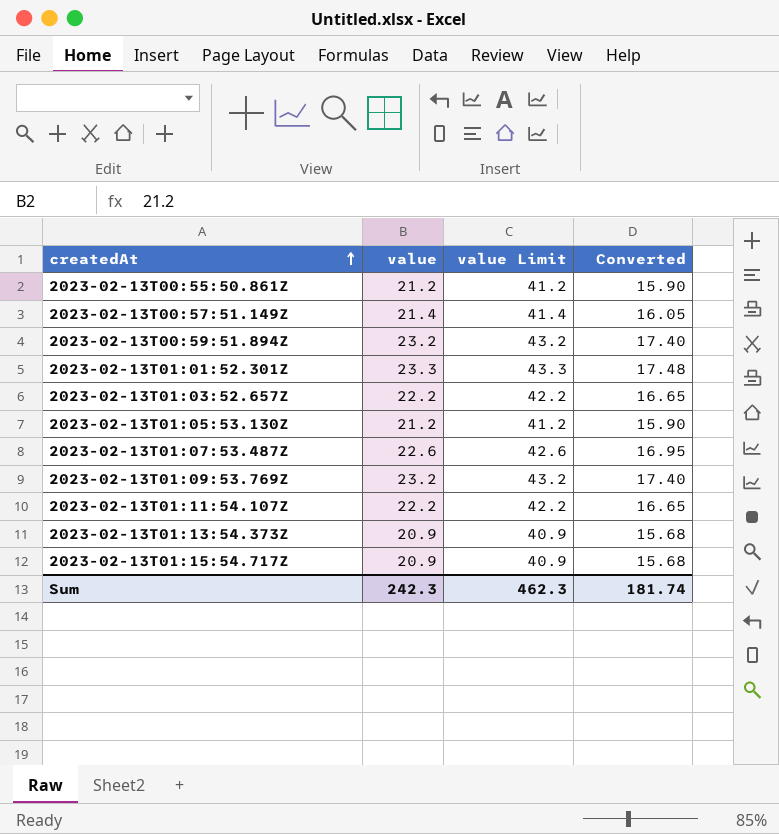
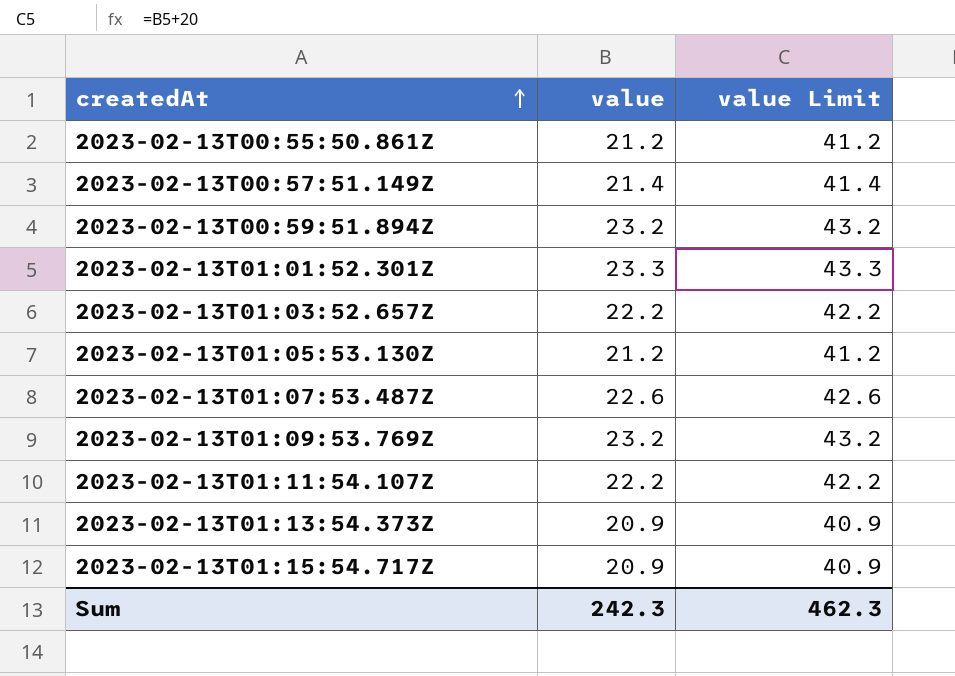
column Converted | formula: [value] * 0.75 -> none

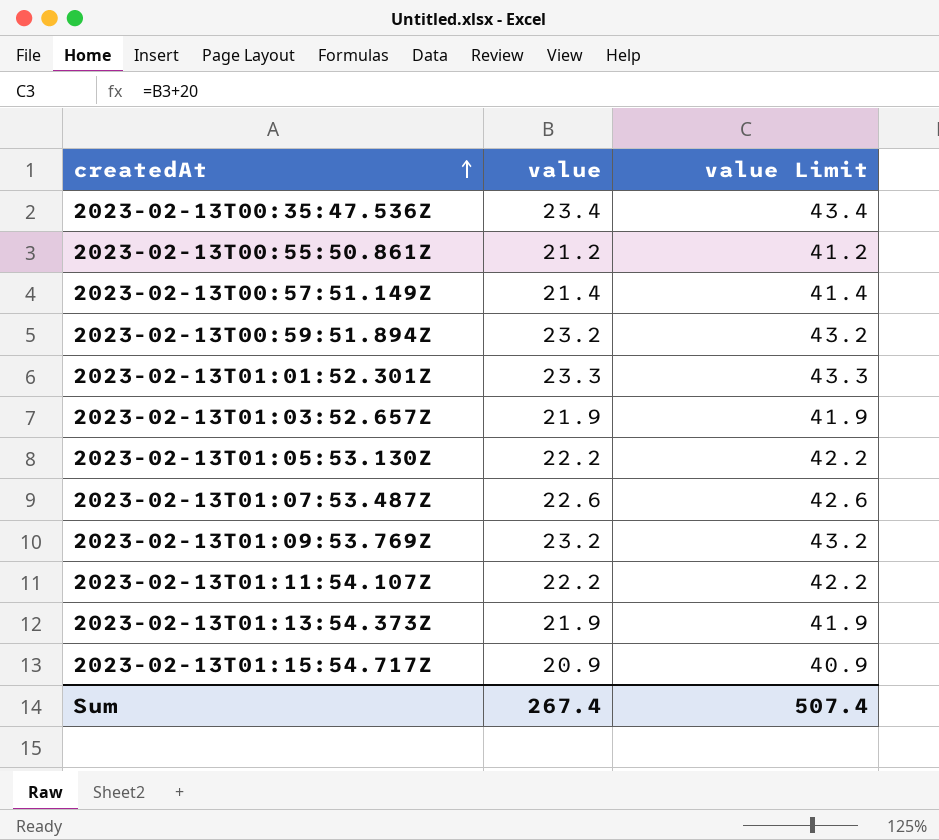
row 2023-02-13T00:35:47.536Z: none -> 23.4 | 43.4
2023-02-13T01:03:52.657Z | value: 22.2 -> 21.9
2023-02-13T01:03:52.657Z | value Limit: 42.2 -> 41.9
2023-02-13T01:05:53.130Z | value: 21.2 -> 22.2
2023-02-13T01:05:53.130Z | value Limit: 41.2 -> 42.2
2023-02-13T01:13:54.373Z | value: 20.9 -> 21.9
2023-02-13T01:13:54.373Z | value Limit: 40.9 -> 41.9
Sum | value: 242.3 -> 267.4
Sum | value Limit: 462.3 -> 507.4

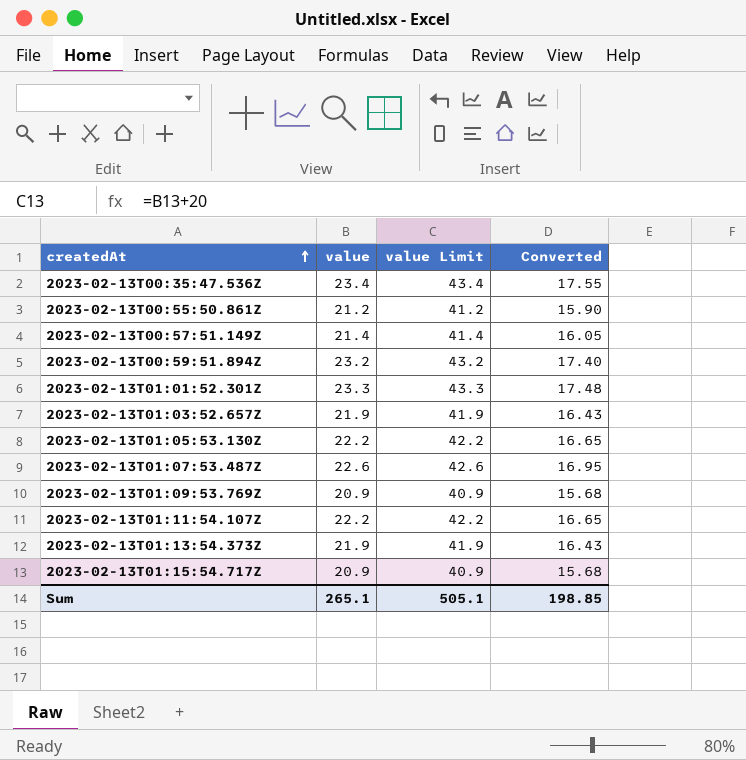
column Converted | formula: none -> [value] * 0.75
2023-02-13T01:09:53.769Z | value: 23.2 -> 20.9
2023-02-13T01:09:53.769Z | value Limit: 43.2 -> 40.9
Sum | value: 267.4 -> 265.1
Sum | value Limit: 507.4 -> 505.1

